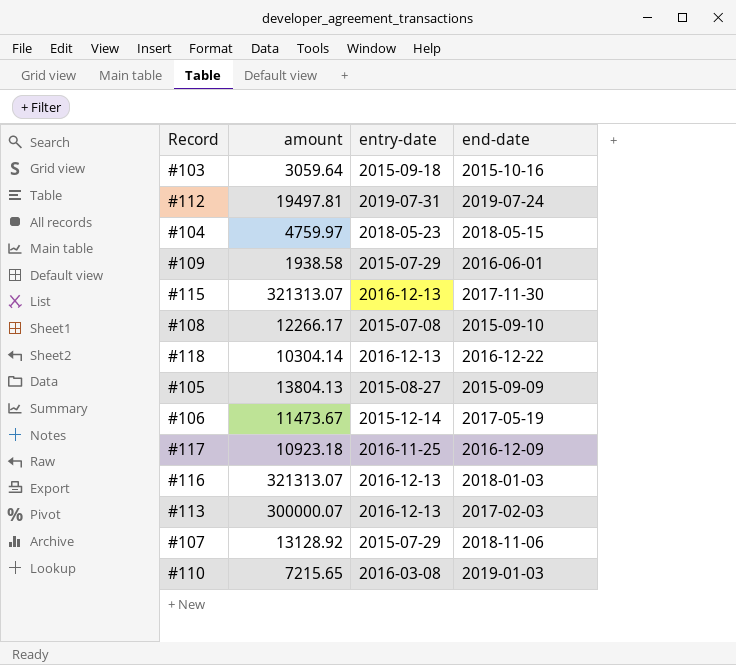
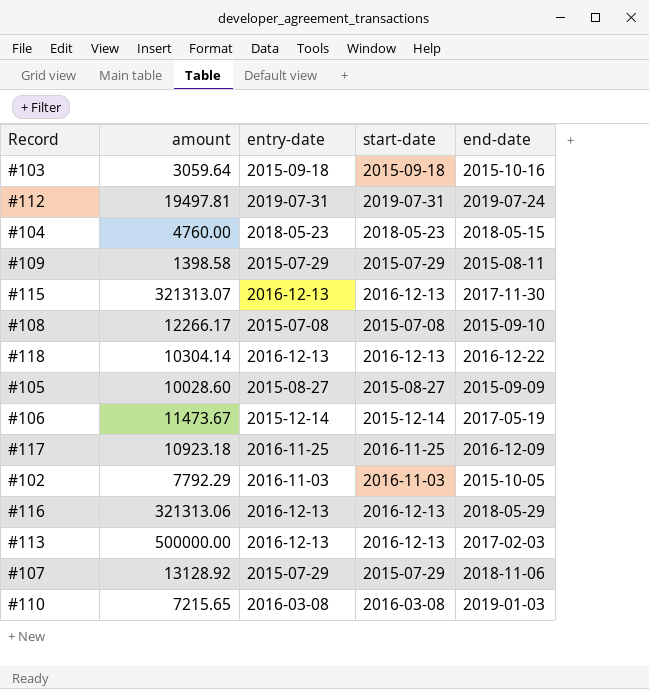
column start-date | position: none -> 4
#104 | amount: 4759.97 -> 4760.00
#109 | amount: 1938.58 -> 1398.58
#109 | end-date: 2016-06-01 -> 2015-08-11
#105 | amount: 13804.13 -> 10028.60
row #102: none -> 7792.29 | 2016-11-03 | 2016-11-03 | 2015-10-05
#116 | amount: 321313.07 -> 321313.06
#116 | end-date: 2018-01-03 -> 2018-05-29
#113 | amount: 300000.07 -> 500000.00

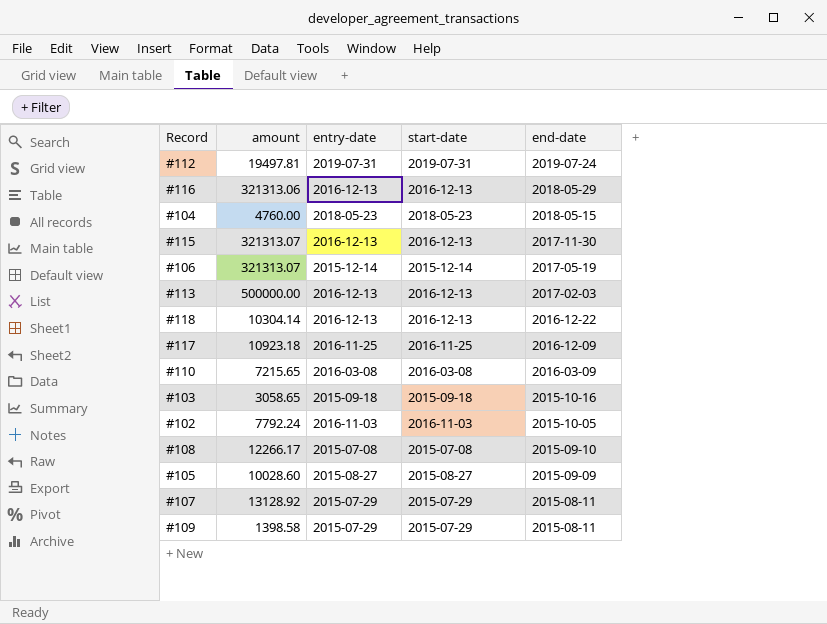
row order: none -> end-date descending
#106 | amount: 11473.67 -> 321313.07
#110 | end-date: 2019-01-03 -> 2016-03-09
#103 | amount: 3059.64 -> 3058.65
#102 | amount: 7792.29 -> 7792.24
#107 | end-date: 2018-11-06 -> 2015-08-11

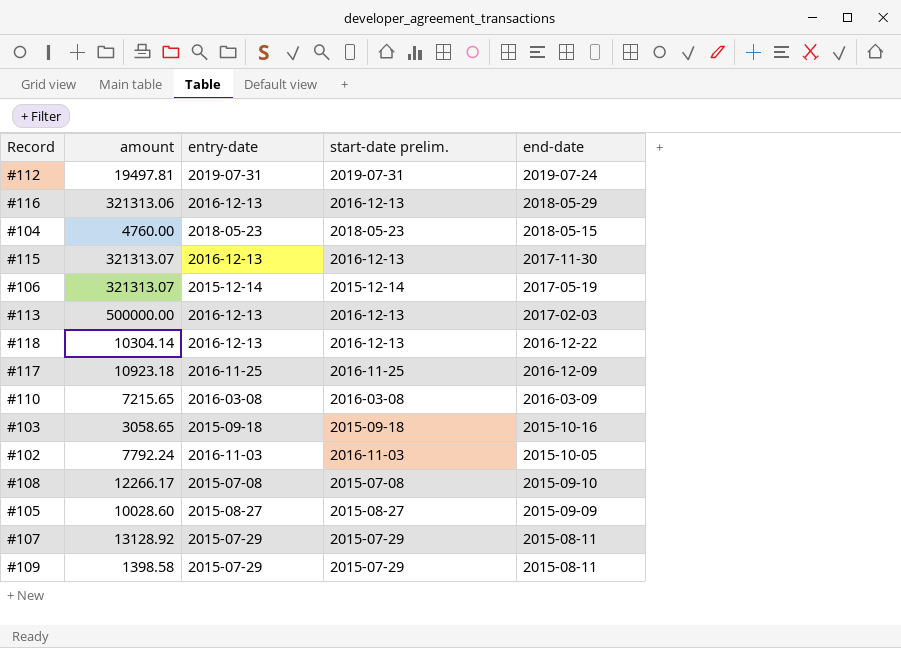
column name: start-date -> start-date prelim.

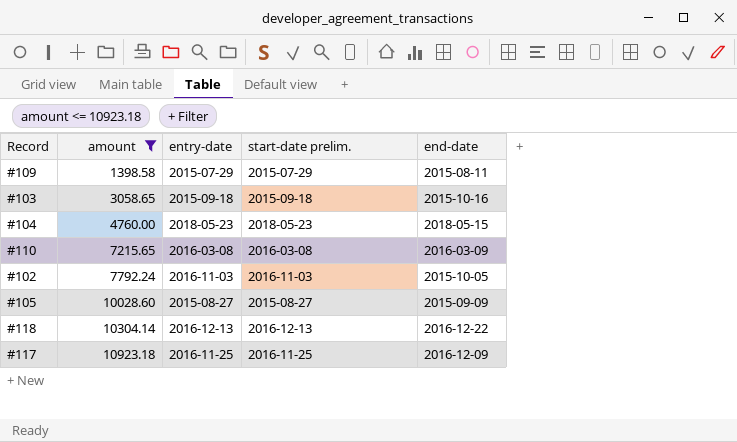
filter: none -> amount <= 10923.18
row order: end-date descending -> amount ascending

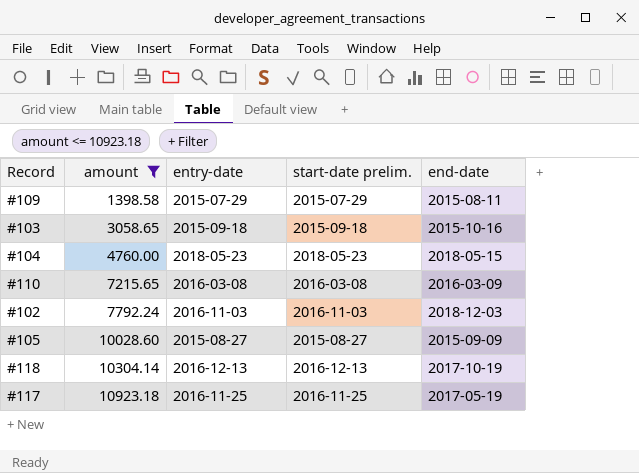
#102 | end-date: 2015-10-05 -> 2018-12-03
#118 | end-date: 2016-12-22 -> 2017-10-19
#117 | end-date: 2016-12-09 -> 2017-05-19

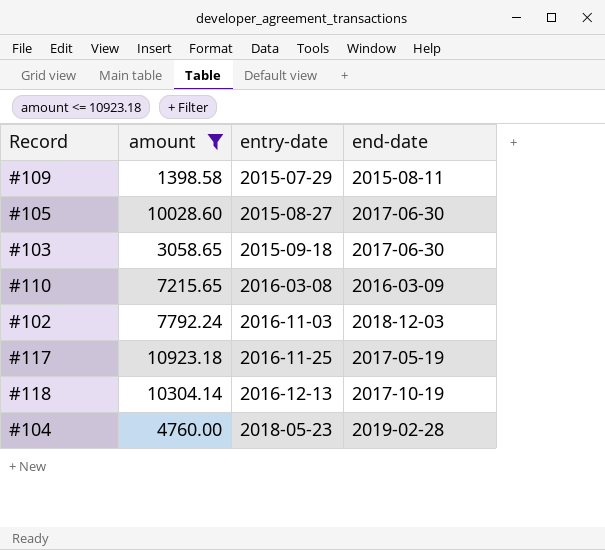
row order: amount ascending -> entry-date ascending
column start-date prelim. | position: 4 -> none
#105 | end-date: 2015-09-09 -> 2017-06-30
#103 | end-date: 2015-10-16 -> 2017-06-30
#104 | end-date: 2018-05-15 -> 2019-02-28

